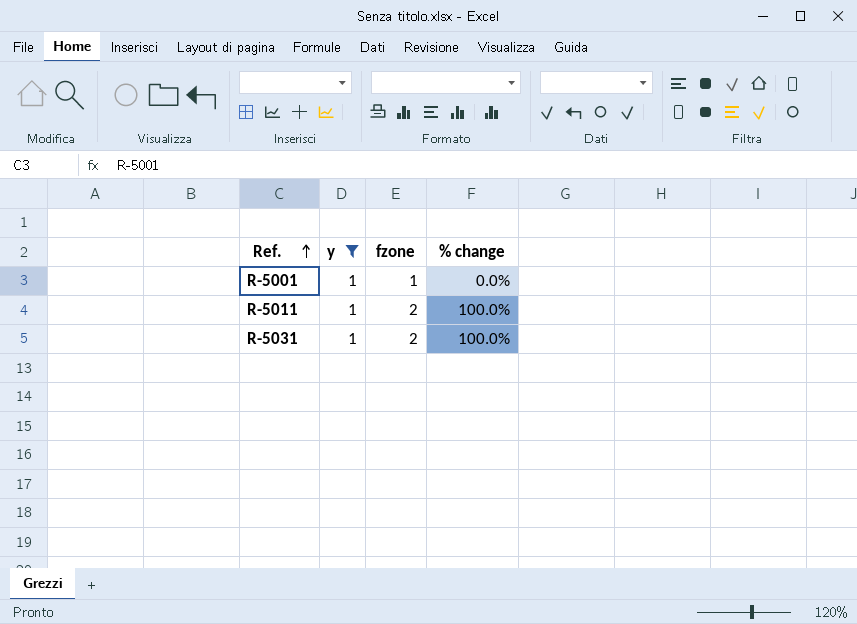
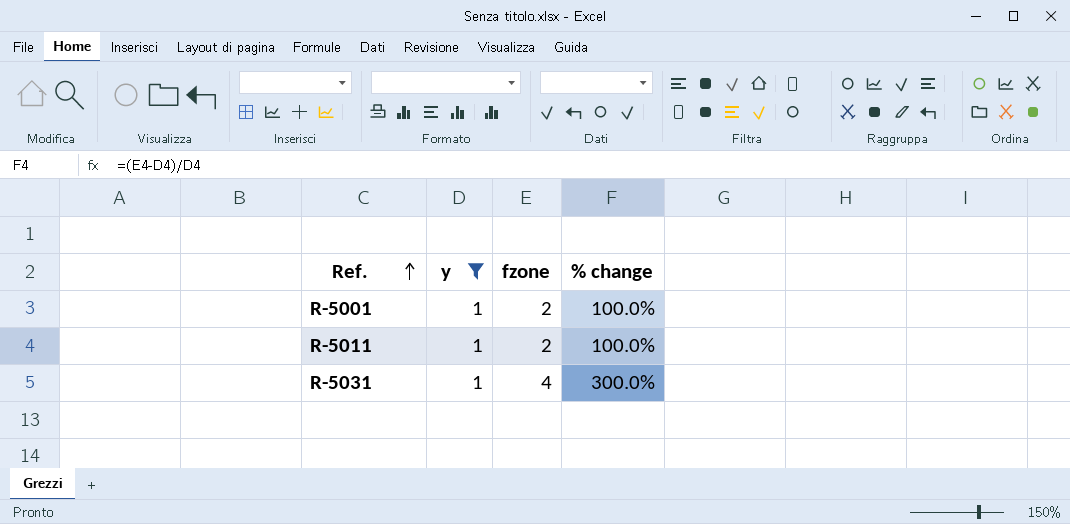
R-5001 | fzone: 1 -> 2
R-5001 | % change: 0.0% -> 100.0%
R-5031 | fzone: 2 -> 4
R-5031 | % change: 100.0% -> 300.0%

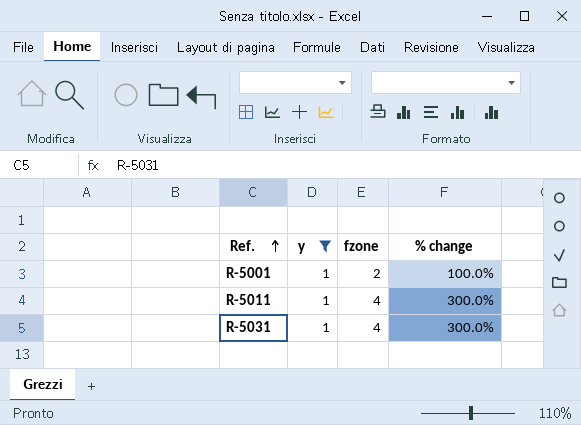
R-5011 | fzone: 2 -> 4
R-5011 | % change: 100.0% -> 300.0%

